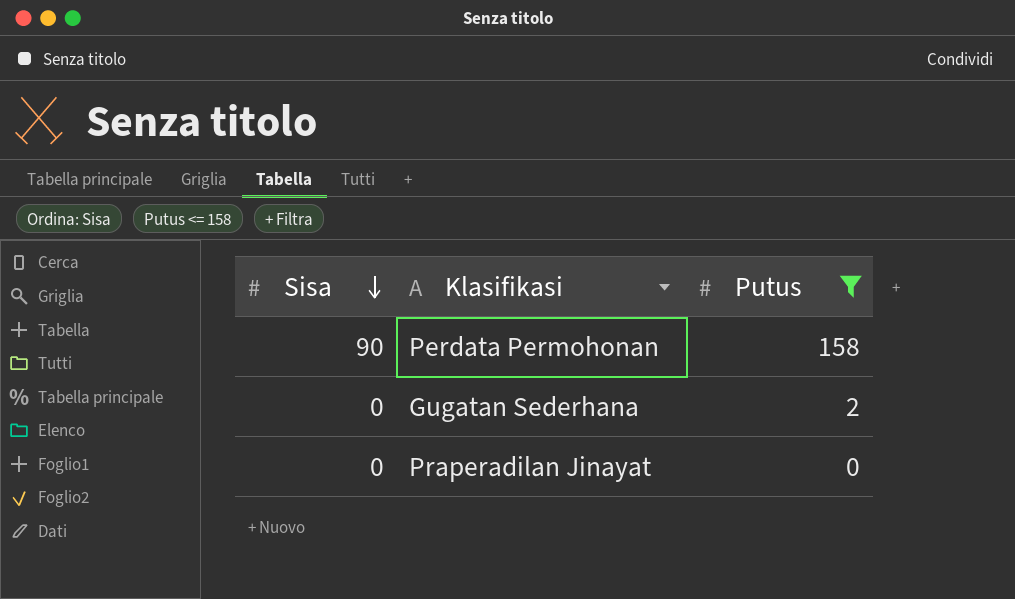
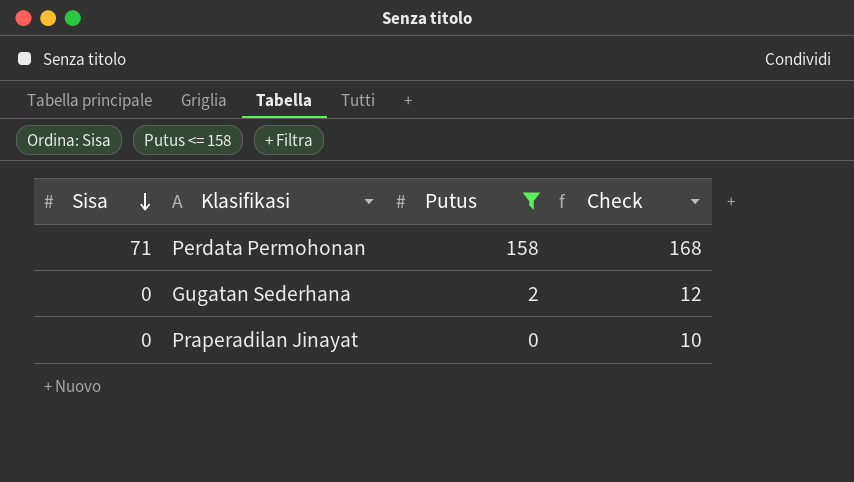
column Check | formula: none -> [Putus] + 10
Perdata Permohonan | Sisa: 90 -> 71

